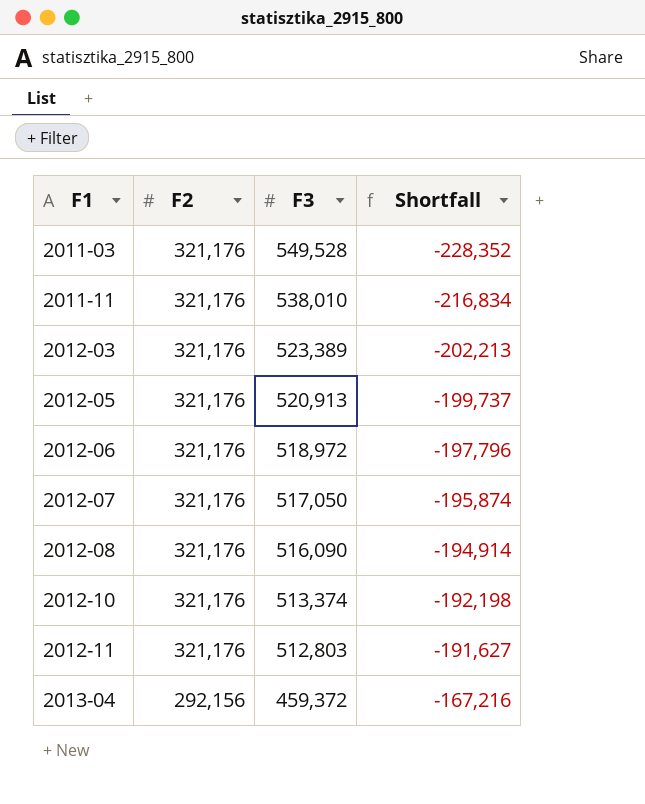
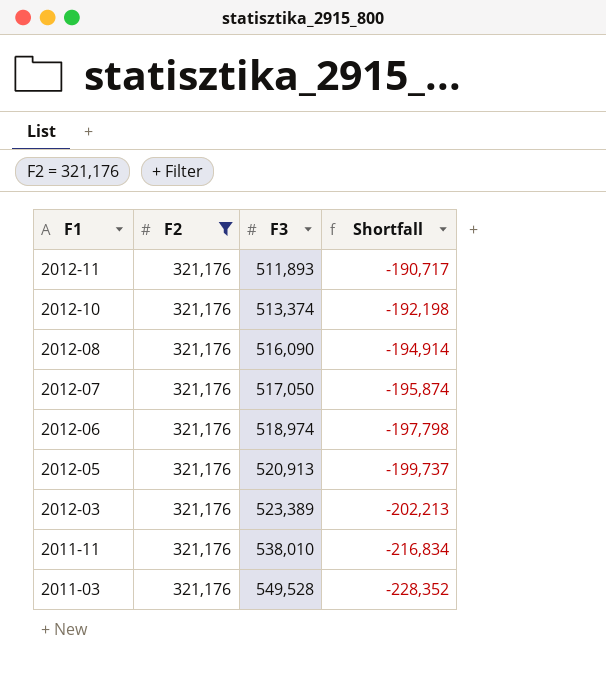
filter: none -> F2 = 321,176
row order: F1 ascending -> F1 descending
2012-11 | F3: 512,803 -> 511,893
2012-11 | Shortfall: -191,627 -> -190,717
2012-06 | F3: 518,972 -> 518,974
2012-06 | Shortfall: -197,796 -> -197,798

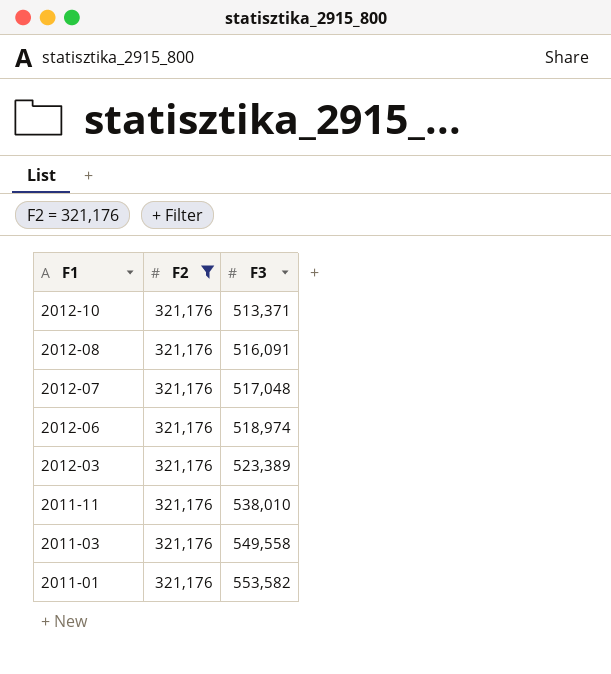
column Shortfall | formula: [F2] - [F3] -> none
row 2012-11: 321,176 | 511,893 | -190,717 -> none
row 2012-05: 321,176 | 520,913 | -199,737 -> none
2012-10 | F3: 513,374 -> 513,371
2012-08 | F3: 516,090 -> 516,091
2012-07 | F3: 517,050 -> 517,048
2011-03 | F3: 549,528 -> 549,558
row 2011-01: none -> 321,176 | 553,582

